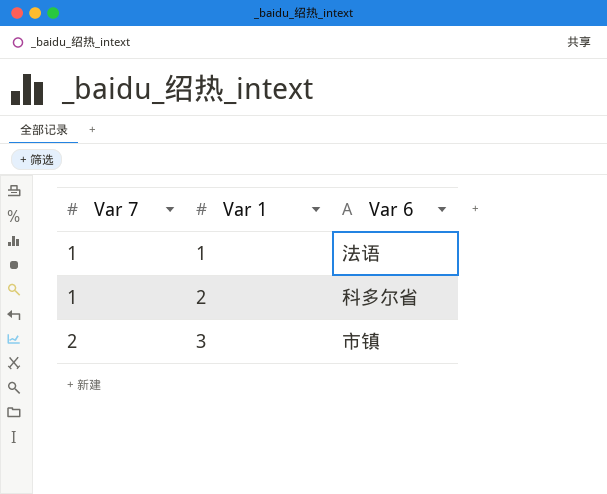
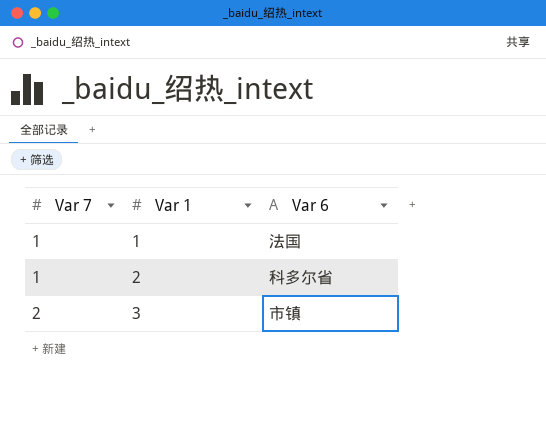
1 | Var 6: 法语 -> 法国

